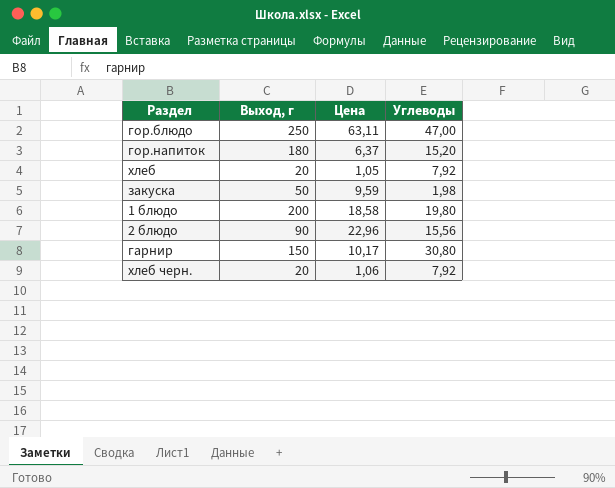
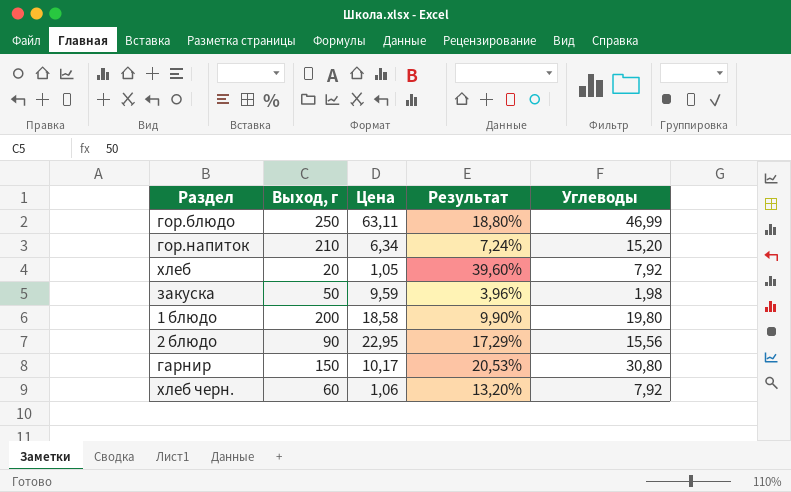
column Результат | formula: none -> [Углеводы] / [Выход, г]
гор.блюдо | Углеводы: 47,00 -> 46,99
гор.напиток | Выход, г: 180 -> 210
гор.напиток | Цена: 6,37 -> 6,34
2 блюдо | Цена: 22,96 -> 22,95
хлеб черн. | Выход, г: 20 -> 60

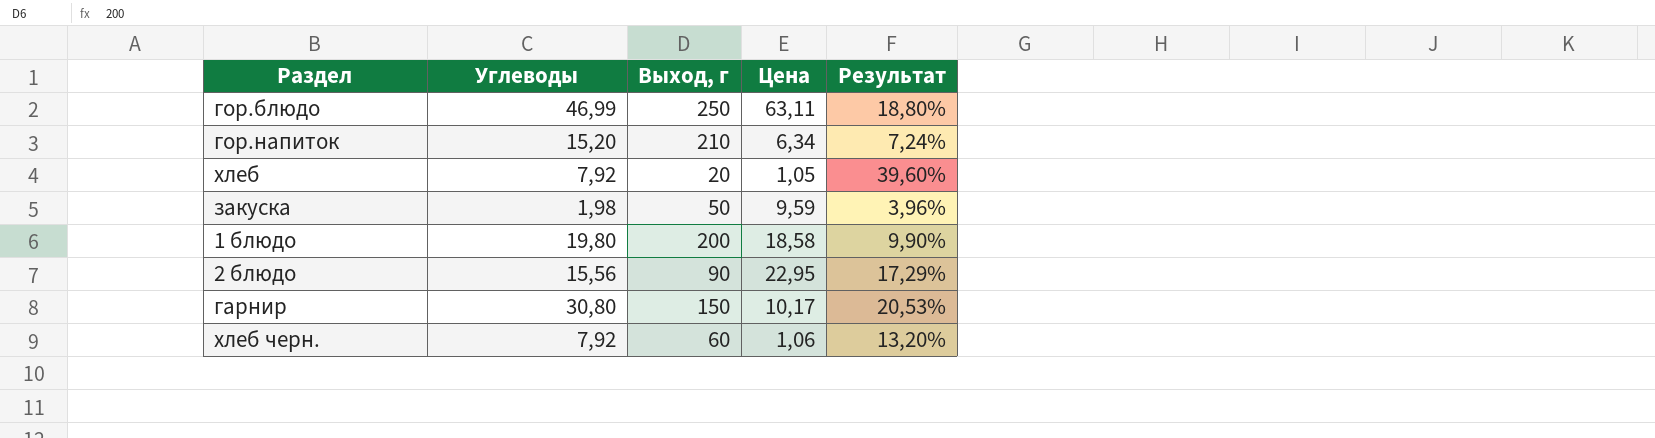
column Углеводы | position: 5 -> 2

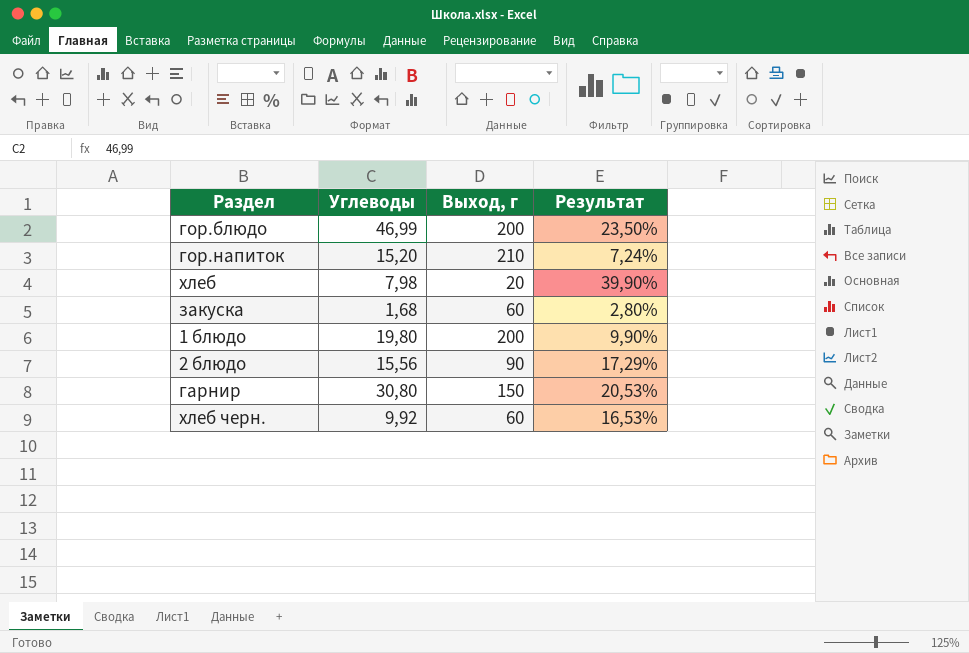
column Цена | position: 4 -> none
гор.блюдо | Выход, г: 250 -> 200
гор.блюдо | Результат: 18,80% -> 23,50%
хлеб | Углеводы: 7,92 -> 7,98
хлеб | Результат: 39,60% -> 39,90%
закуска | Углеводы: 1,98 -> 1,68
закуска | Выход, г: 50 -> 60
закуска | Результат: 3,96% -> 2,80%
хлеб черн. | Углеводы: 7,92 -> 9,92
хлеб черн. | Результат: 13,20% -> 16,53%

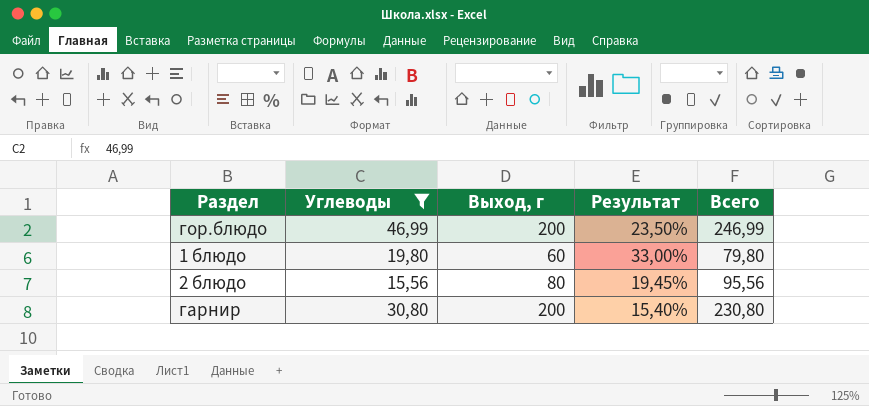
filter: none -> Углеводы >= 15,56
column Всего | formula: none -> [Углеводы] + [Выход, г]
1 блюдо | Выход, г: 200 -> 60
1 блюдо | Результат: 9,90% -> 33,00%
2 блюдо | Выход, г: 90 -> 80
2 блюдо | Результат: 17,29% -> 19,45%
гарнир | Выход, г: 150 -> 200
гарнир | Результат: 20,53% -> 15,40%

